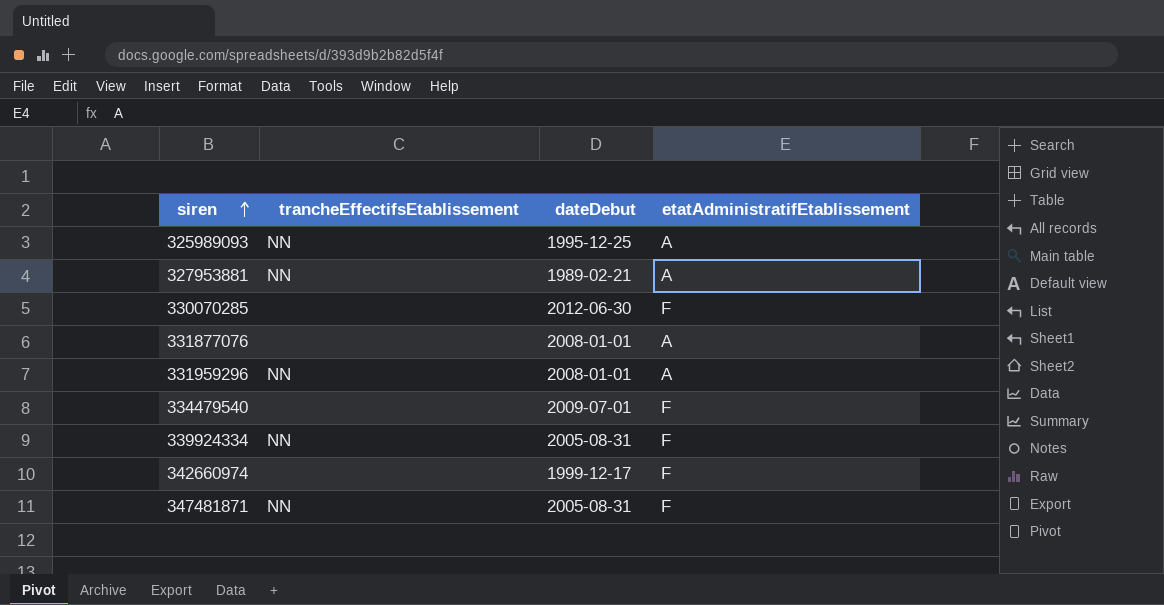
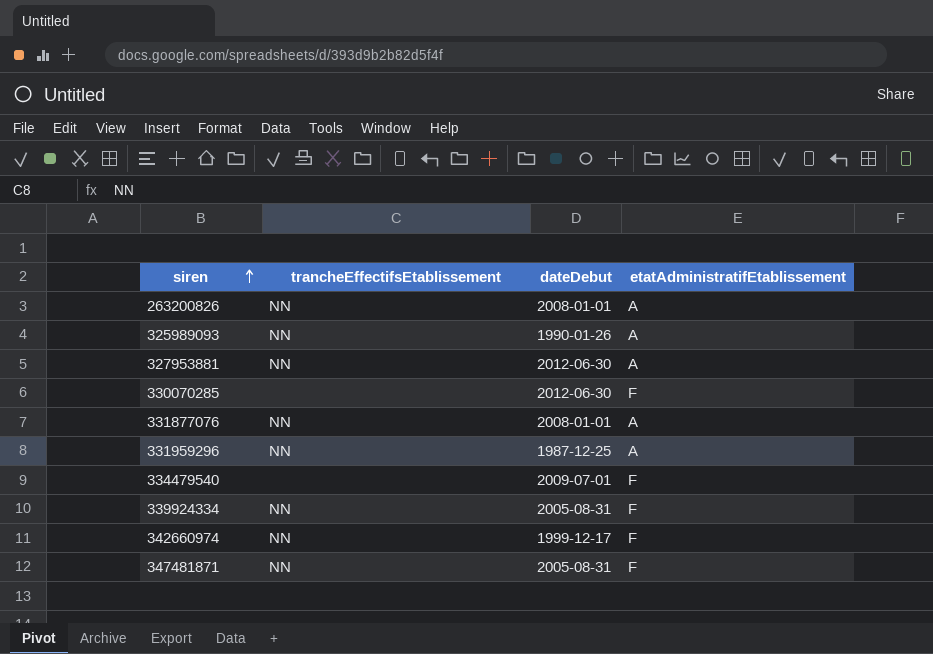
row 263200826: none -> NN | 2008-01-01 | A
325989093 | dateDebut: 1995-12-25 -> 1990-01-26
327953881 | dateDebut: 1989-02-21 -> 2012-06-30
331877076 | trancheEffectifsEtablissement: none -> NN
331959296 | dateDebut: 2008-01-01 -> 1987-12-25
342660974 | trancheEffectifsEtablissement: none -> NN

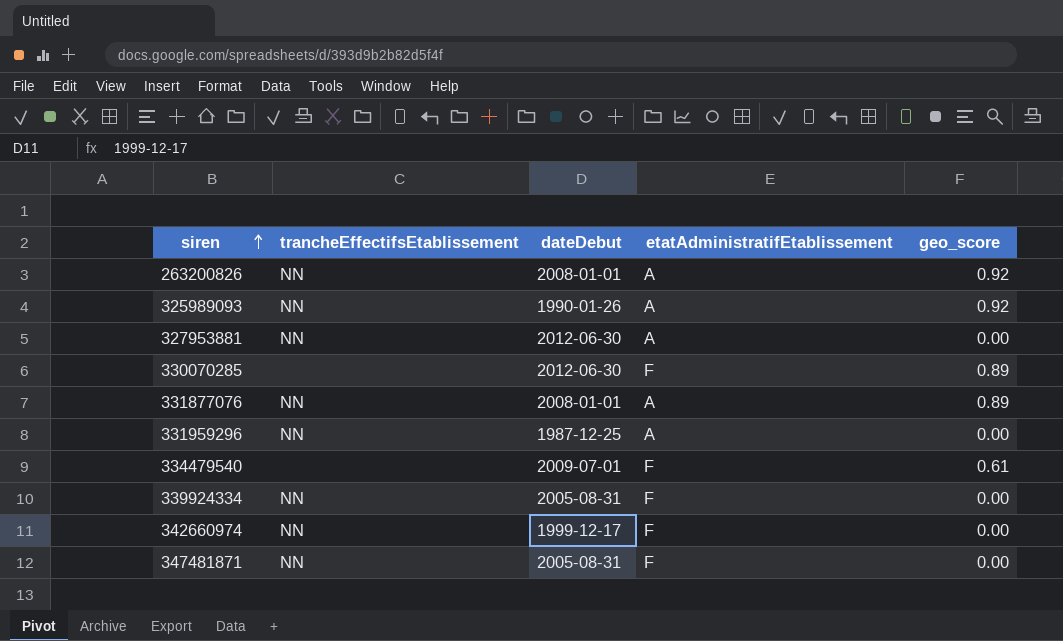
column geo_score | position: none -> 5

